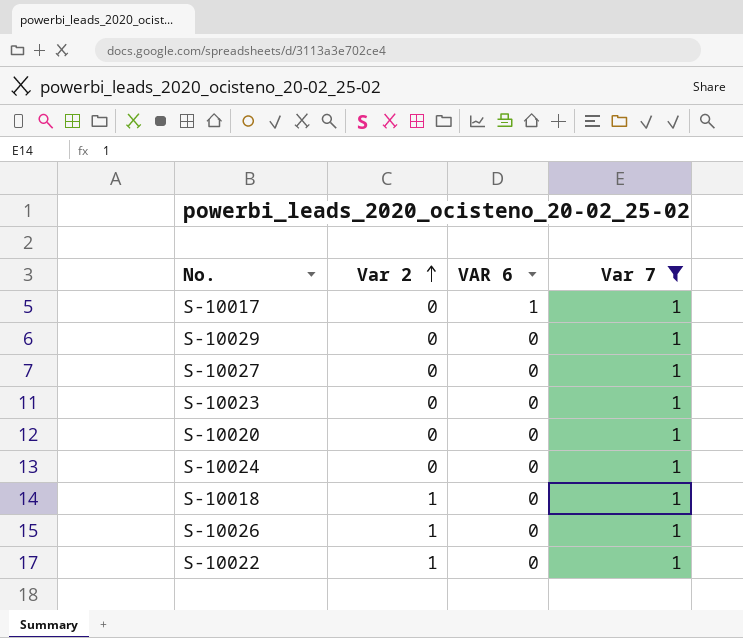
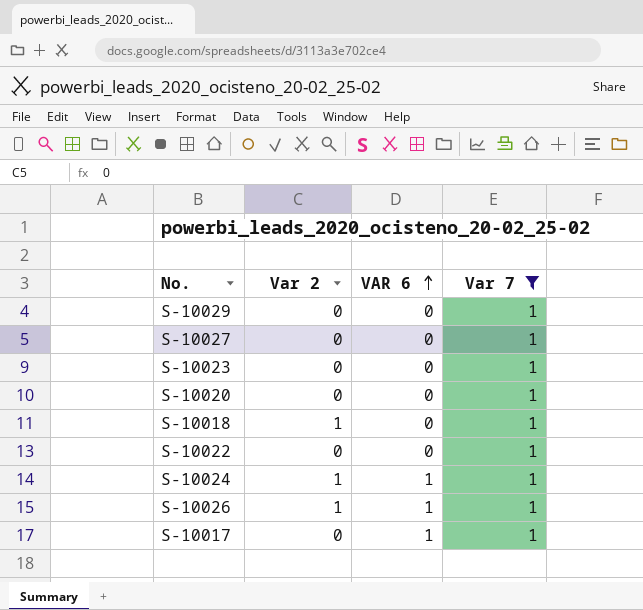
row order: Var 2 ascending -> VAR 6 ascending
S-10022 | Var 2: 1 -> 0
S-10024 | Var 2: 0 -> 1
S-10024 | VAR 6: 0 -> 1
S-10026 | VAR 6: 0 -> 1

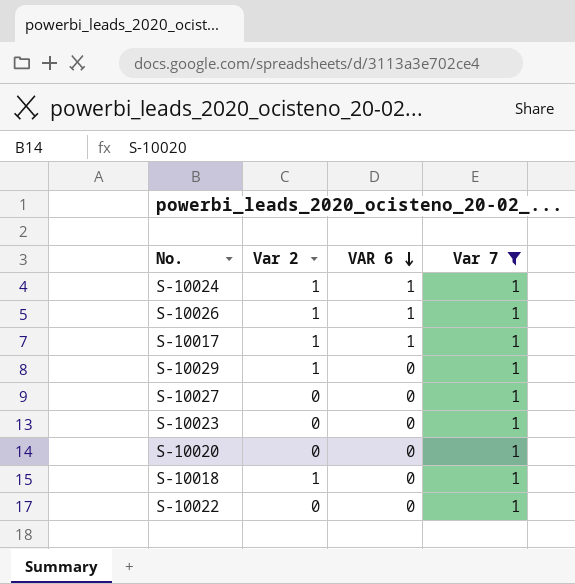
row order: VAR 6 ascending -> VAR 6 descending
S-10017 | Var 2: 0 -> 1
S-10029 | Var 2: 0 -> 1

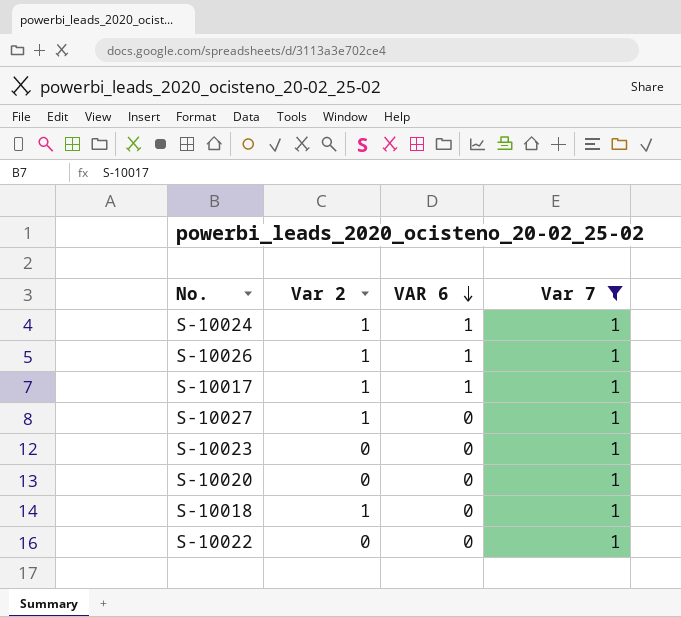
row S-10029: 1 | 0 | 1 -> none
S-10027 | Var 2: 0 -> 1

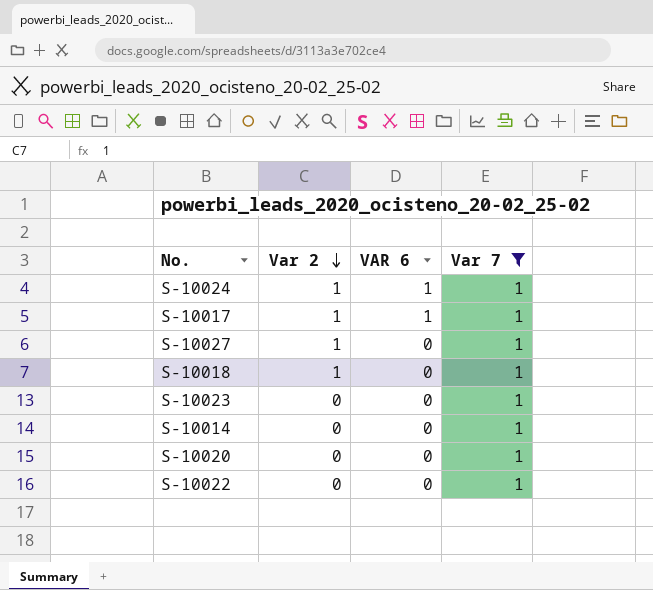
row order: VAR 6 descending -> Var 2 descending
row S-10026: 1 | 1 | 1 -> none
row S-10014: none -> 0 | 0 | 1

